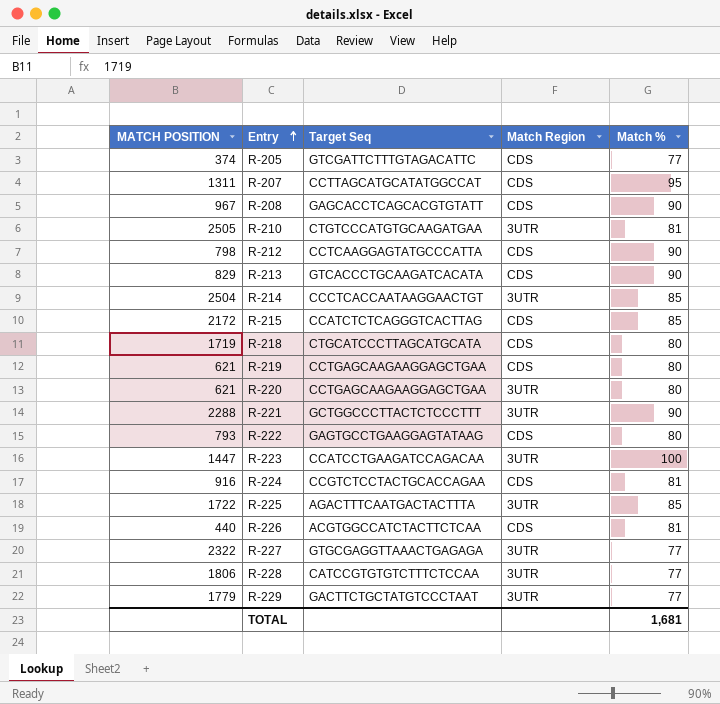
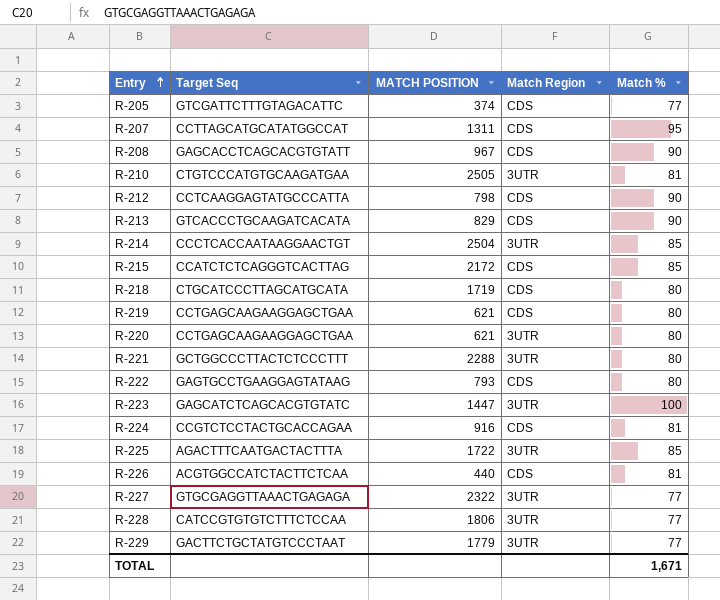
column MATCH POSITION | position: 1 -> 3
R-221 | Match %: 90 -> 80
R-223 | Target Seq: CCATCCTGAAGATCCAGACAA -> GAGCATCTCAGCACGTGTATC
TOTAL | Match %: 1,681 -> 1,671

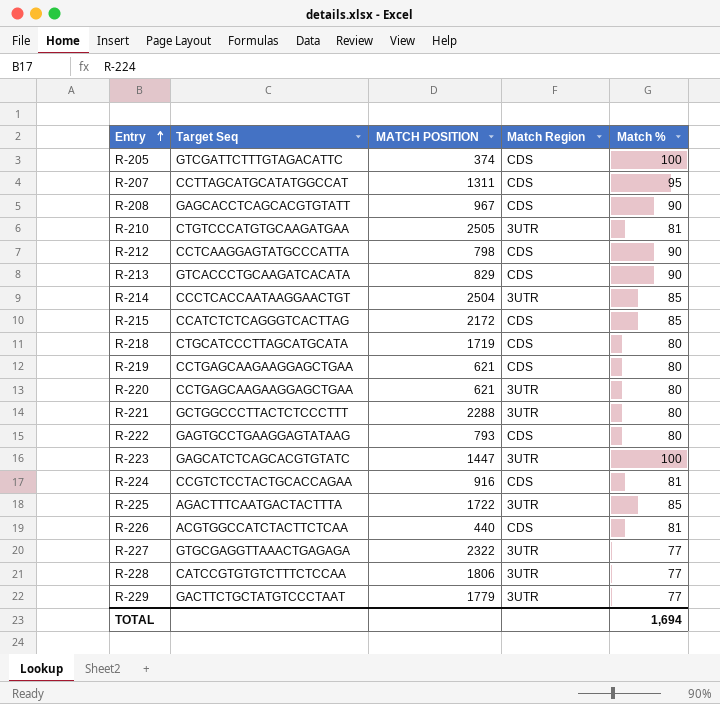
R-205 | Match %: 77 -> 100
TOTAL | Match %: 1,671 -> 1,694

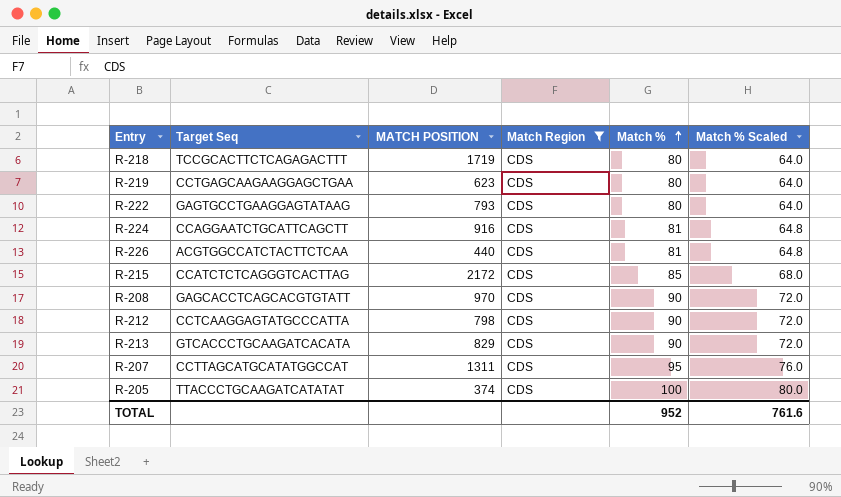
filter: none -> Match Region = CDS
row order: Entry ascending -> Match % ascending
column Match % Scaled | formula: none -> [Match %] * 0.8
R-218 | Target Seq: CTGCATCCCTTAGCATGCATA -> TCCGCACTTCTCAGAGACTTT
R-219 | MATCH POSITION: 621 -> 623
R-224 | Target Seq: CCGTCTCCTACTGCACCAGAA -> CCAGGAATCTGCATTCAGCTT
R-208 | MATCH POSITION: 967 -> 970
R-205 | Target Seq: GTCGATTCTTTGTAGACATTC -> TTACCCTGCAAGATCATATAT
TOTAL | Match %: 1,694 -> 952

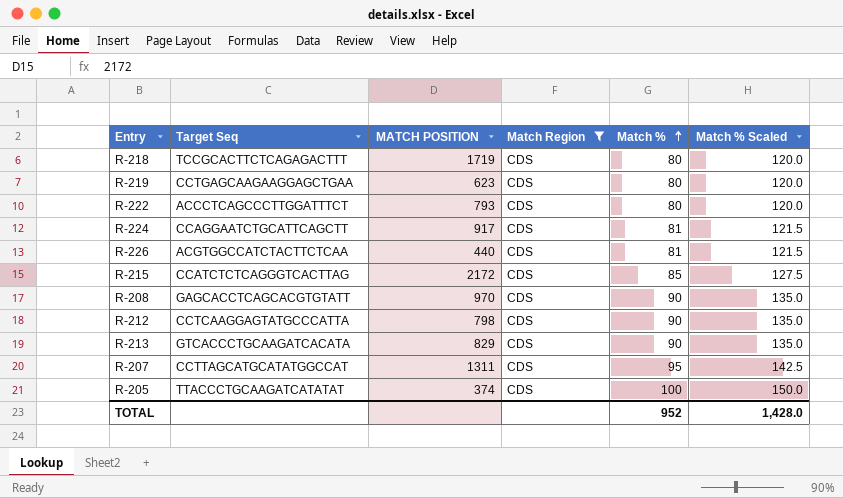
column Match % Scaled | formula: [Match %] * 0.8 -> [Match %] * 1.5
R-222 | Target Seq: GAGTGCCTGAAGGAGTATAAG -> ACCCTCAGCCCTTGGATTTCT
R-224 | MATCH POSITION: 916 -> 917
TOTAL | Match % Scaled: 761.6 -> 1,428.0

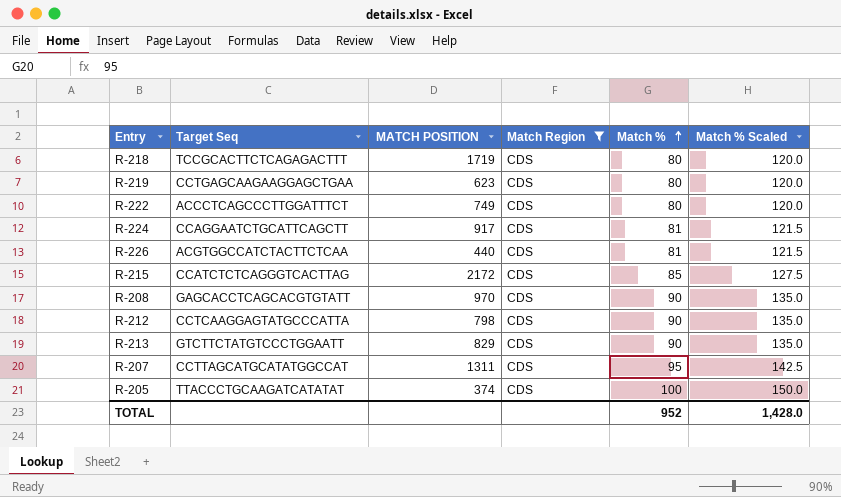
R-222 | MATCH POSITION: 793 -> 749
R-213 | Target Seq: GTCACCCTGCAAGATCACATA -> GTCTTCTATGTCCCTGGAATT

